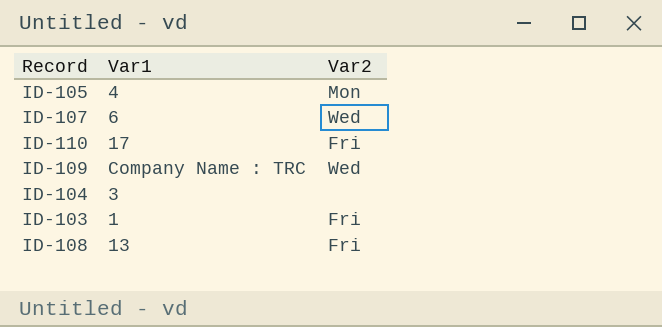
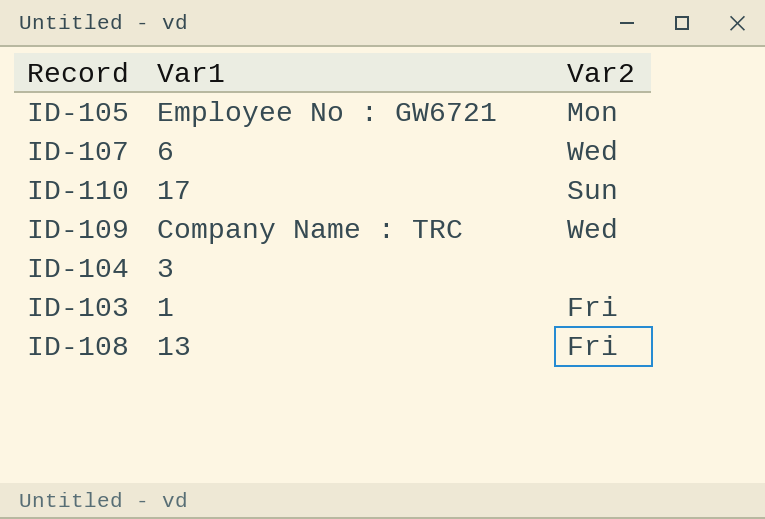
ID-105 | Var1: 4 -> Employee No : GW6721
ID-110 | Var2: Fri -> Sun

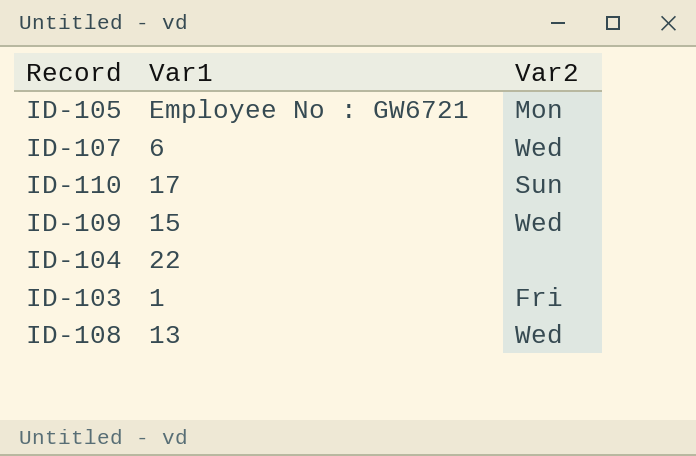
ID-109 | Var1: Company Name : TRC -> 15
ID-104 | Var1: 3 -> 22
ID-108 | Var2: Fri -> Wed

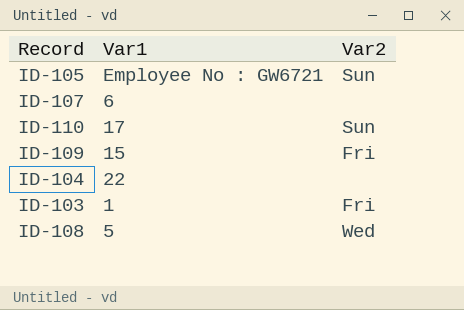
ID-105 | Var2: Mon -> Sun
ID-107 | Var2: Wed -> none
ID-109 | Var2: Wed -> Fri
ID-108 | Var1: 13 -> 5

